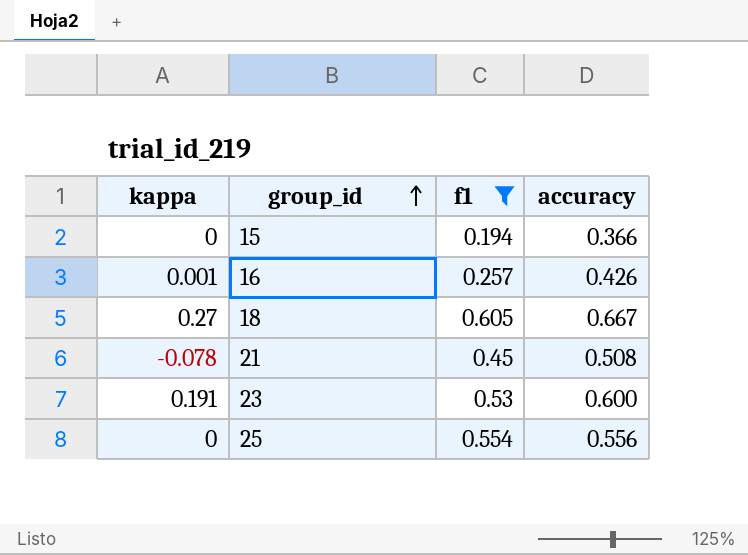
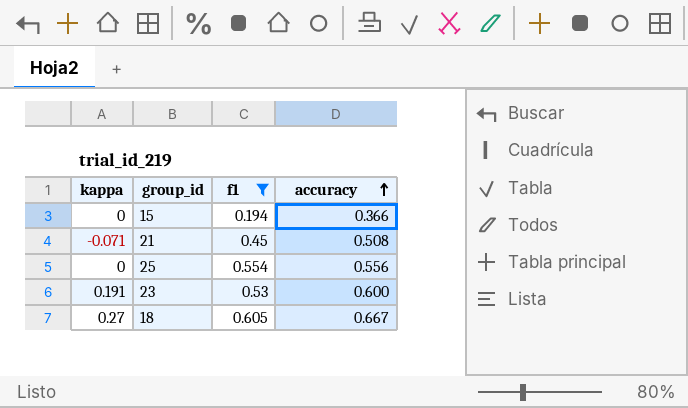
row order: group_id ascending -> accuracy ascending
row 16: 0.001 | 0.257 | 0.426 -> none
21 | kappa: -0.078 -> -0.071

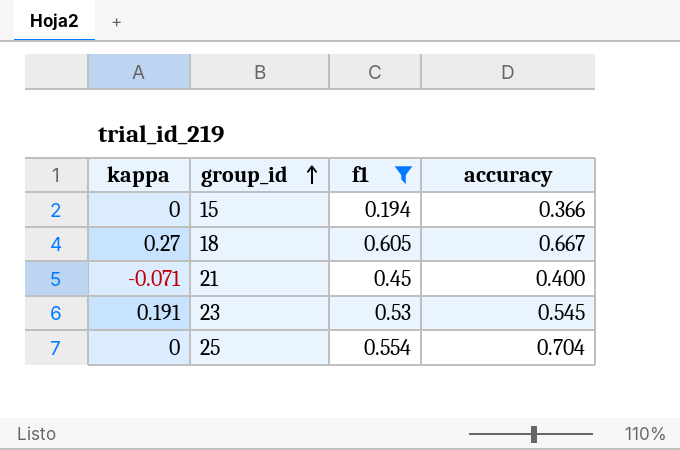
row order: accuracy ascending -> group_id ascending
21 | accuracy: 0.508 -> 0.400
23 | accuracy: 0.600 -> 0.545
25 | accuracy: 0.556 -> 0.704

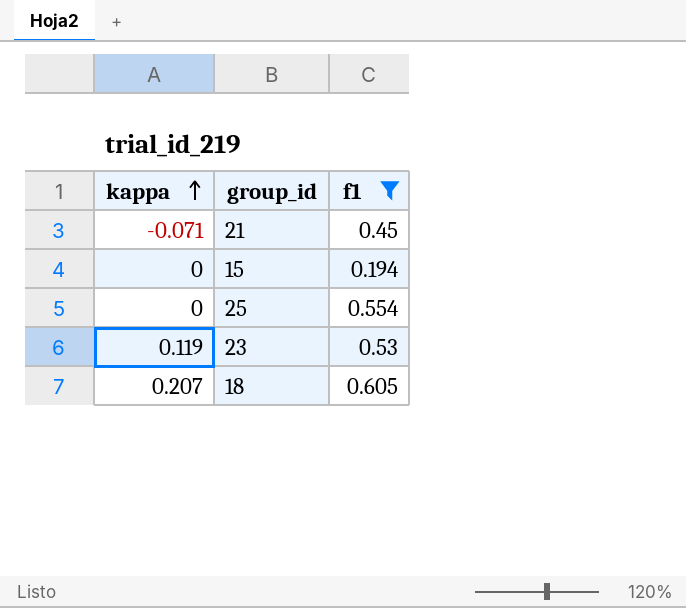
row order: group_id ascending -> kappa ascending
column accuracy | position: 4 -> none
23 | kappa: 0.191 -> 0.119
18 | kappa: 0.27 -> 0.207

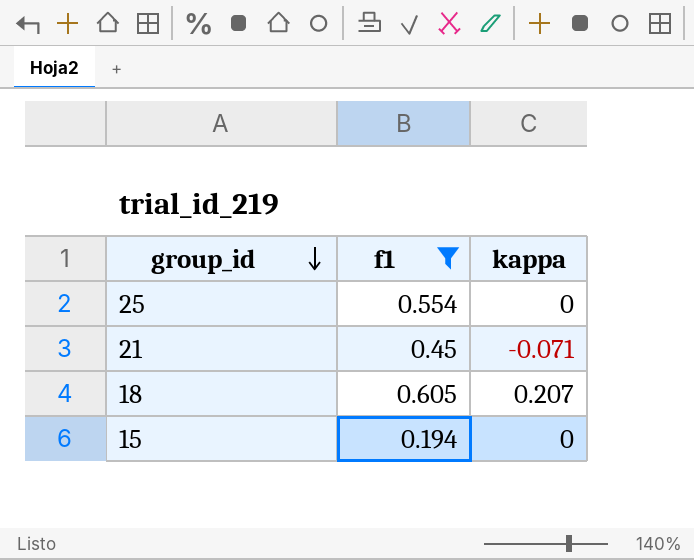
row order: kappa ascending -> group_id descending
column kappa | position: 1 -> 3
row 23: 0.119 | 0.53 -> none

